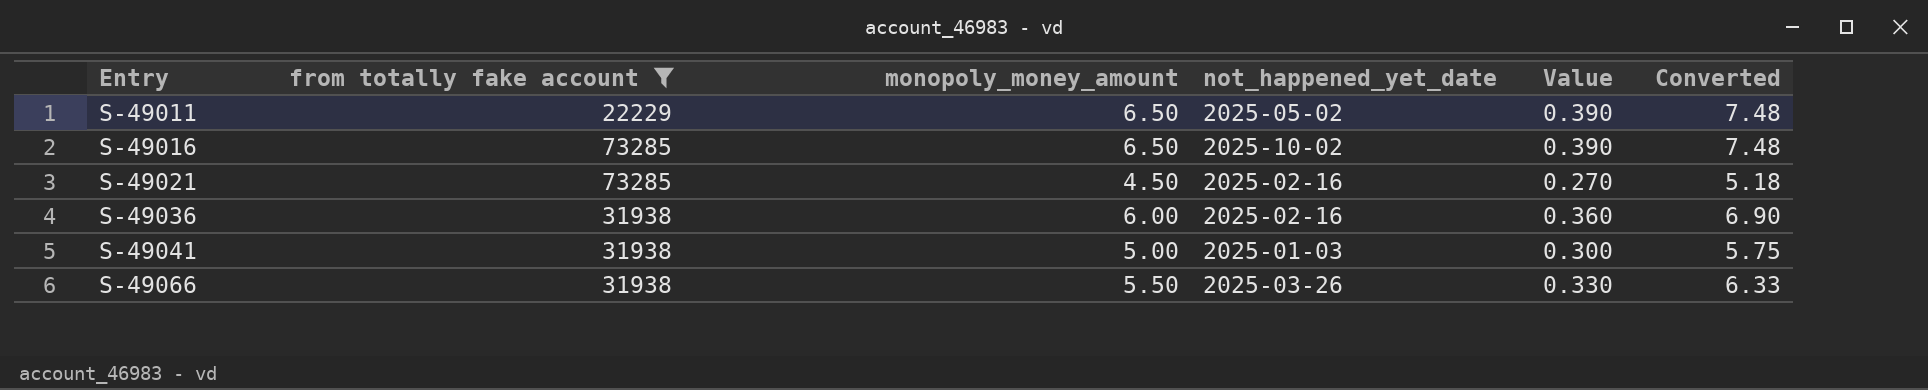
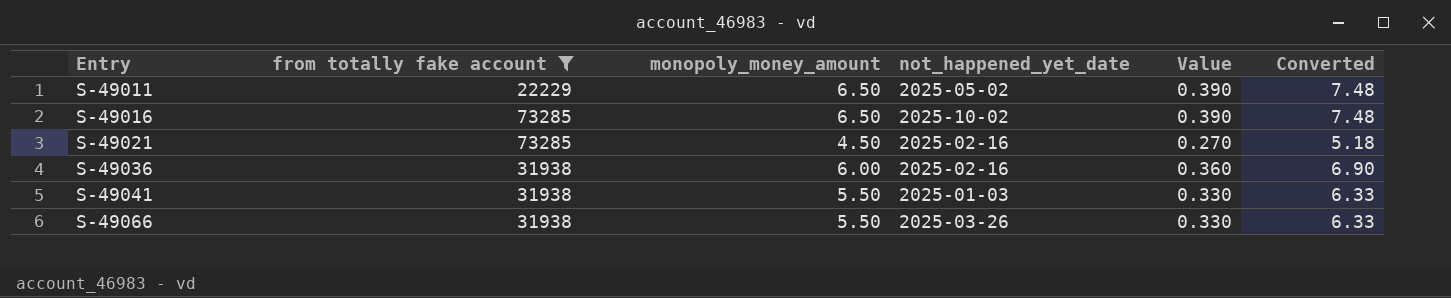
S-49041 | monopoly_money_amount: 5.00 -> 5.50
S-49041 | Value: 0.300 -> 0.330
S-49041 | Converted: 5.75 -> 6.33

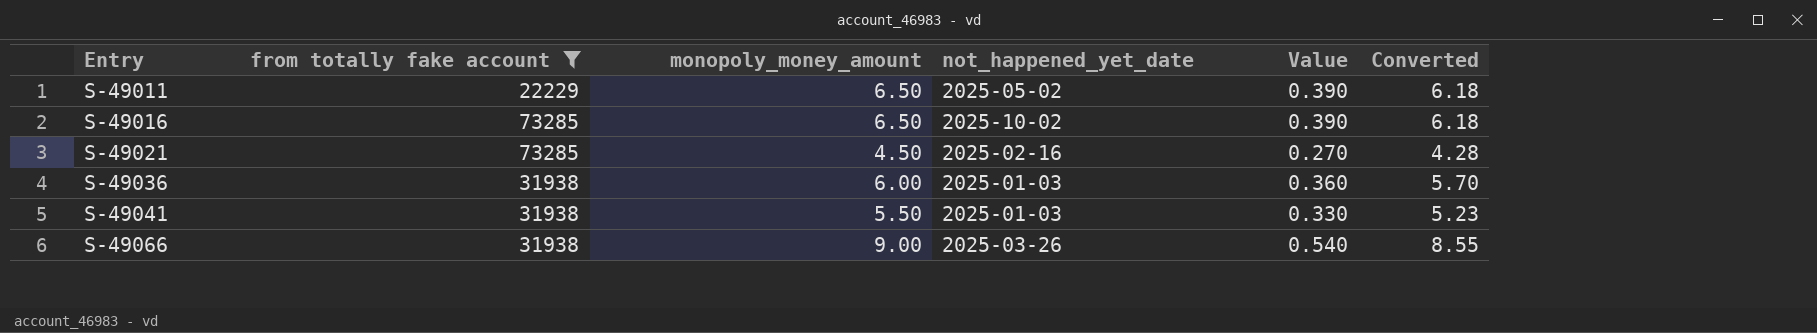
column Converted | formula: [monopoly_money_amount] * 1.15 -> [monopoly_money_amount] * 0.95
S-49036 | not_happened_yet_date: 2025-02-16 -> 2025-01-03
S-49066 | monopoly_money_amount: 5.50 -> 9.00
S-49066 | Value: 0.330 -> 0.540

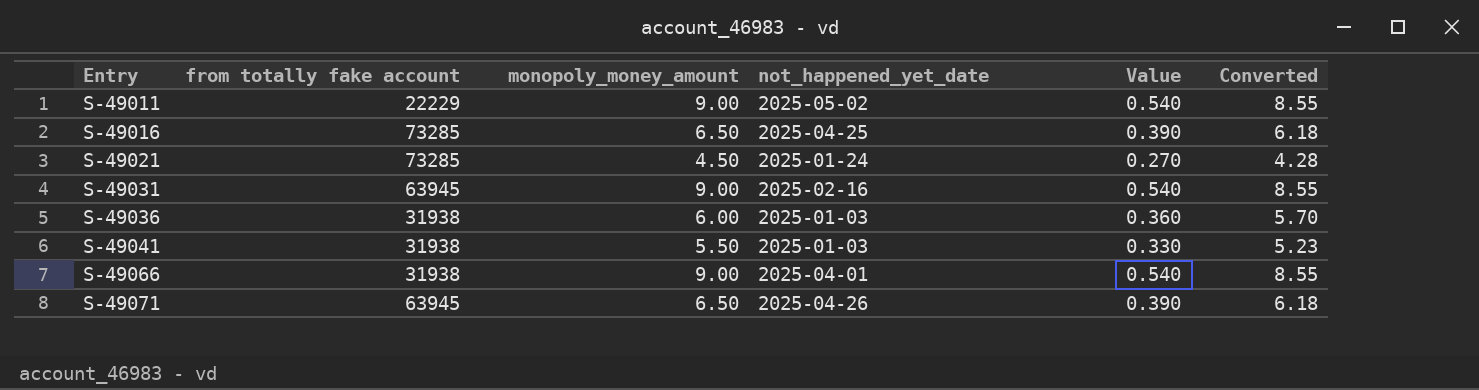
filter: from totally fake account != 63945 -> none
S-49011 | monopoly_money_amount: 6.50 -> 9.00
S-49011 | Value: 0.390 -> 0.540
S-49011 | Converted: 6.18 -> 8.55
S-49016 | not_happened_yet_date: 2025-10-02 -> 2025-04-25
S-49021 | not_happened_yet_date: 2025-02-16 -> 2025-01-24
S-49066 | not_happened_yet_date: 2025-03-26 -> 2025-04-01

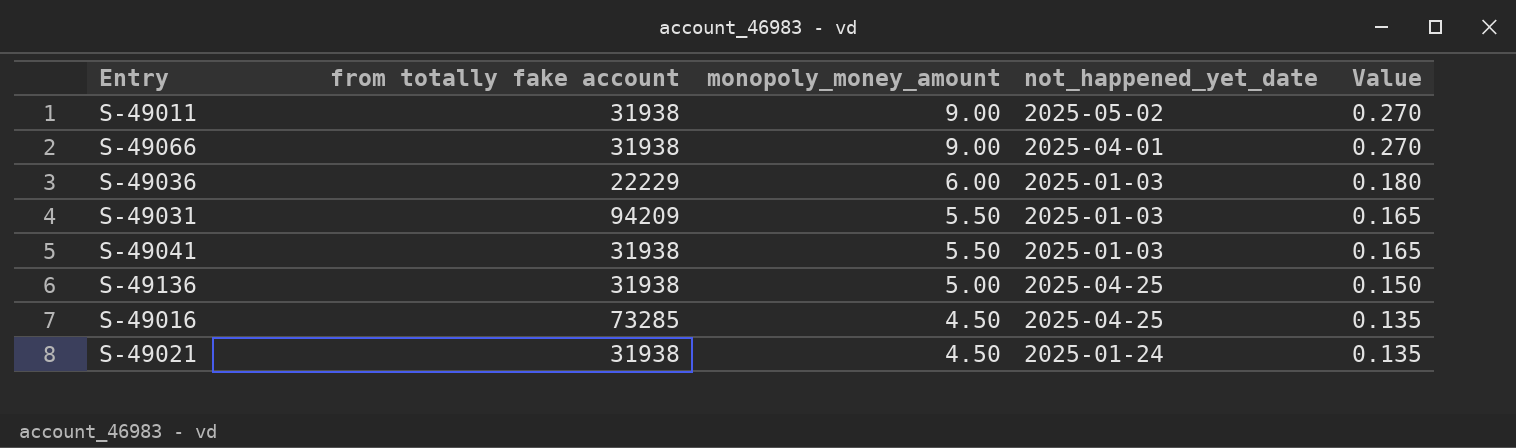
row order: Entry ascending -> monopoly_money_amount descending
column Converted | formula: [monopoly_money_amount] * 0.95 -> none
column Value | formula: [monopoly_money_amount] * 0.06 -> [monopoly_money_amount] * 0.03
row S-49071: 63945 | 6.50 | 2025-04-26 | 0.390 | 6.18 -> none
S-49011 | from totally fake account: 22229 -> 31938
S-49036 | from totally fake account: 31938 -> 22229
S-49031 | from totally fake account: 63945 -> 94209
S-49031 | monopoly_money_amount: 9.00 -> 5.50
S-49031 | not_happened_yet_date: 2025-02-16 -> 2025-01-03
row S-49136: none -> 31938 | 5.00 | 2025-04-25 | 0.150
S-49016 | monopoly_money_amount: 6.50 -> 4.50
S-49021 | from totally fake account: 73285 -> 31938

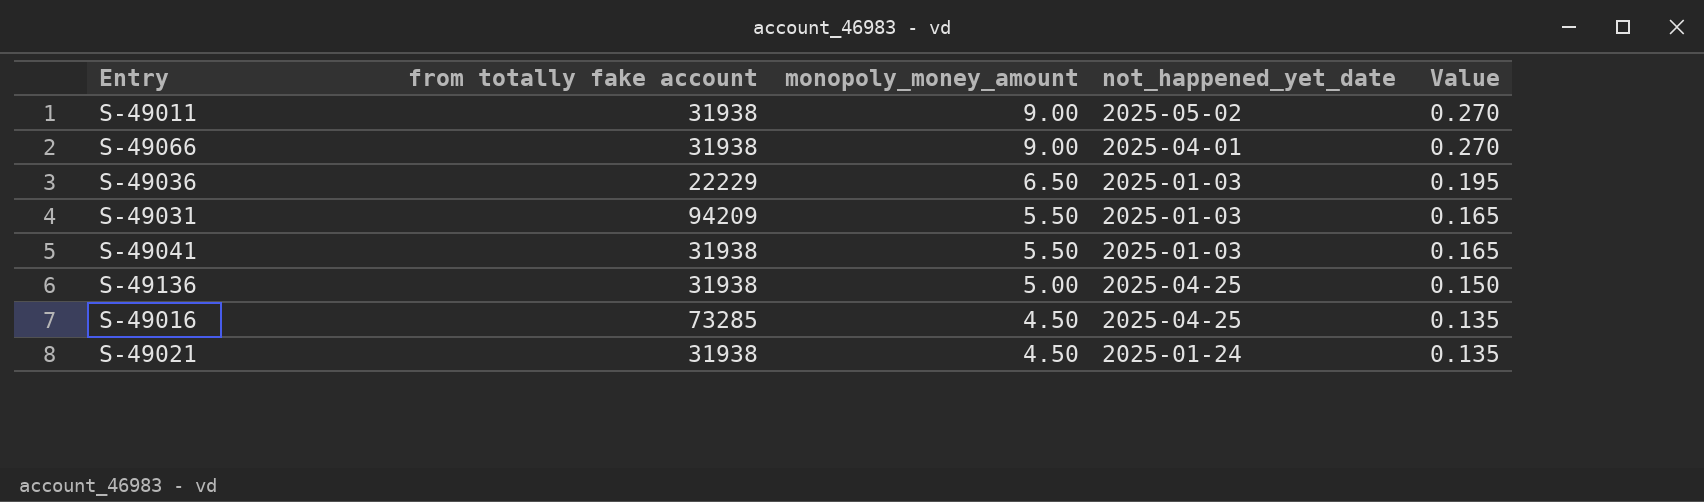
S-49036 | monopoly_money_amount: 6.00 -> 6.50
S-49036 | Value: 0.180 -> 0.195

